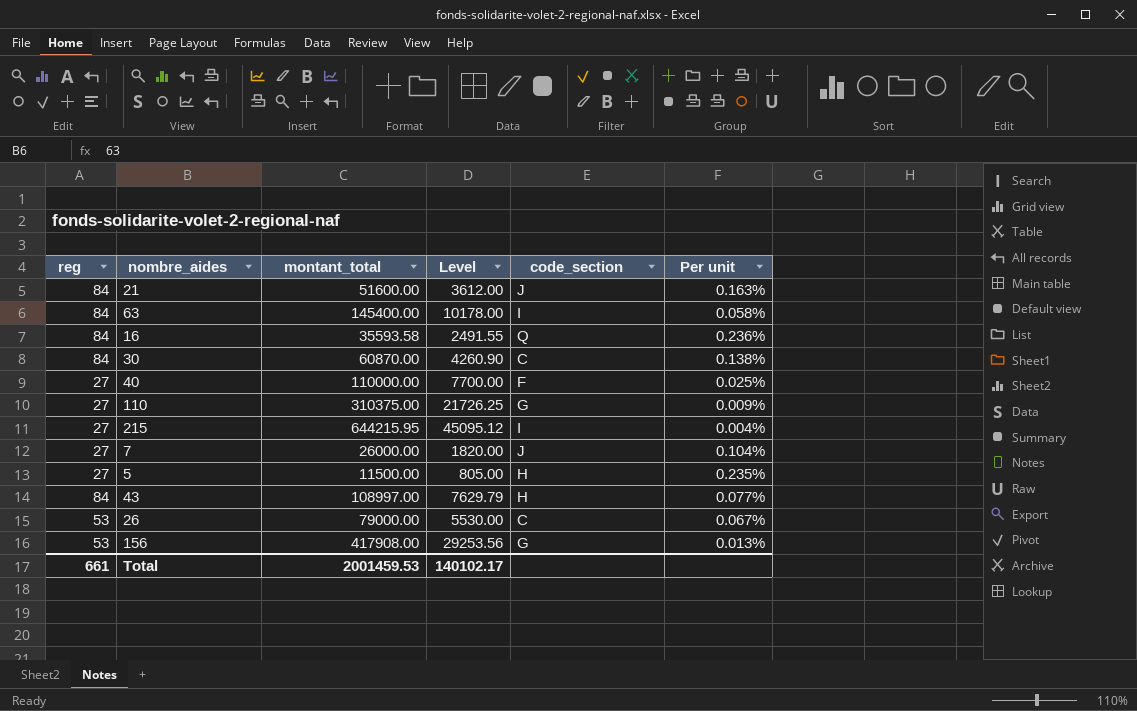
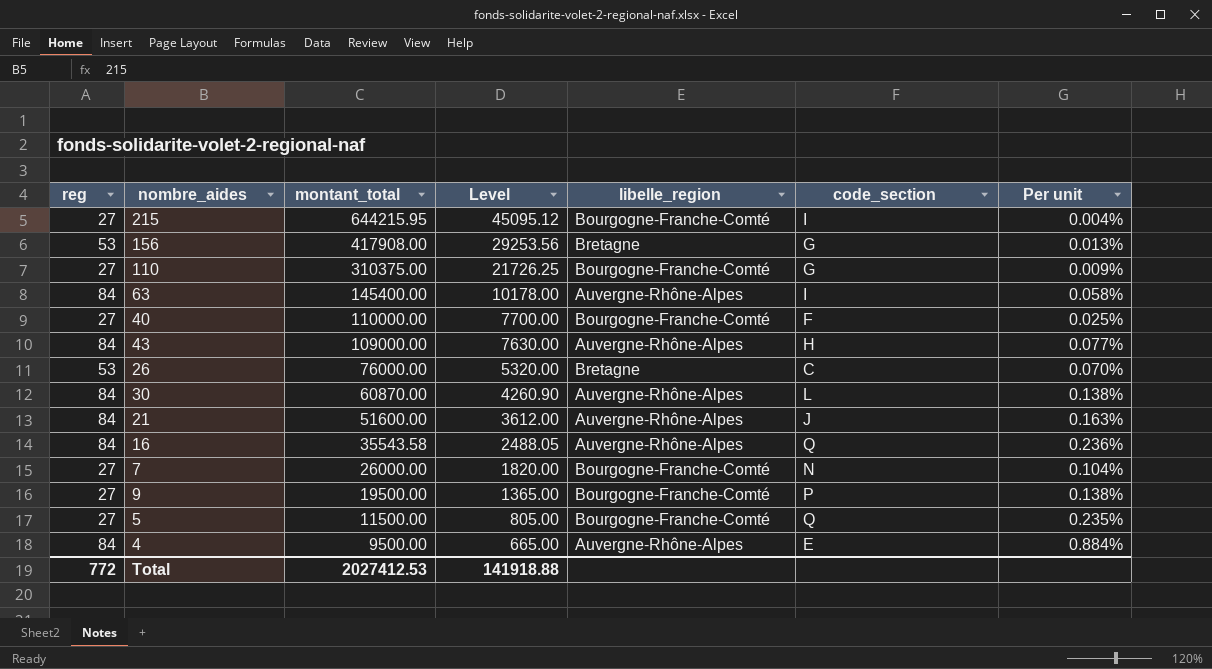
row order: none -> montant_total descending
column libelle_region | position: none -> 5
43 | montant_total: 108997.00 -> 109000.00
43 | Level: 7629.79 -> 7630.00
26 | montant_total: 79000.00 -> 76000.00
26 | Level: 5530.00 -> 5320.00
26 | Per unit: 0.067% -> 0.070%
30 | code_section: C -> L
16 | montant_total: 35593.58 -> 35543.58
16 | Level: 2491.55 -> 2488.05
7 | code_section: J -> N
row 9: none -> 27 | 19500.00 | 1365.00 | Bourgogne-Franche-Comté | P | 0.138%
5 | code_section: H -> Q
row 4: none -> 84 | 9500.00 | 665.00 | Auvergne-Rhône-Alpes | E | 0.884%
Total | reg: 661 -> 772
Total | montant_total: 2001459.53 -> 2027412.53
Total | Level: 140102.17 -> 141918.88

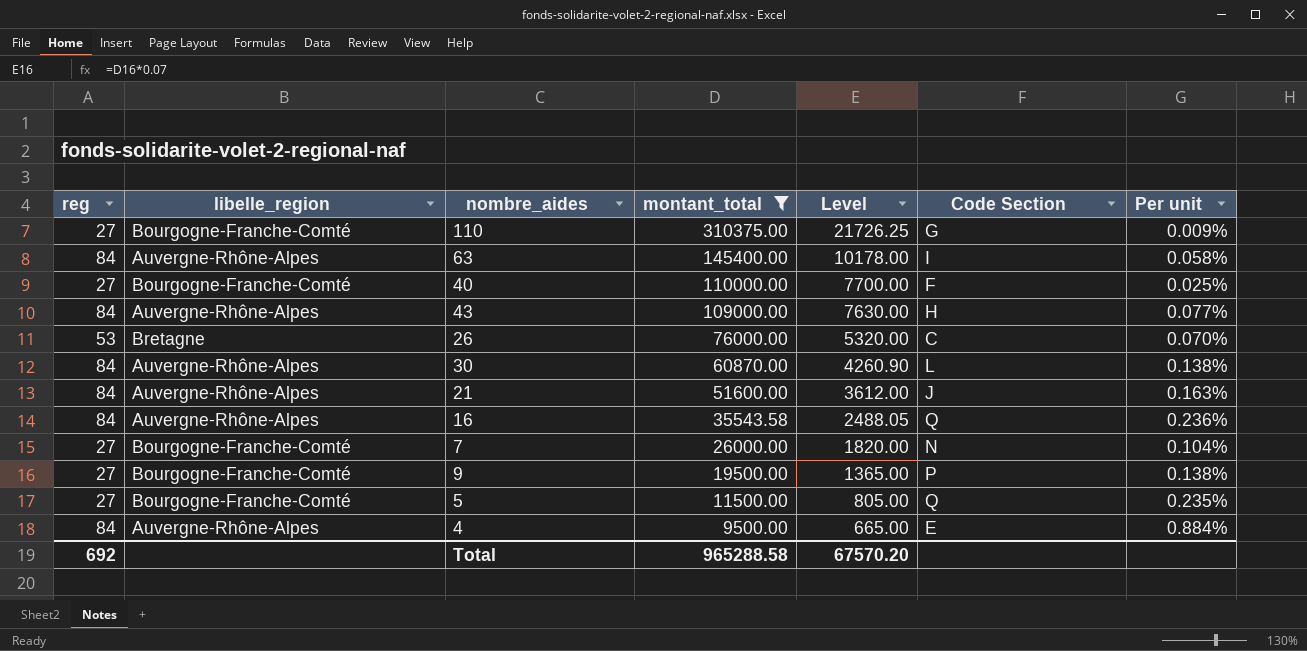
filter: none -> montant_total <= 310375.00
column libelle_region | position: 5 -> 2
column name: code_section -> Code Section
Total | reg: 772 -> 692
Total | montant_total: 2027412.53 -> 965288.58
Total | Level: 141918.88 -> 67570.20

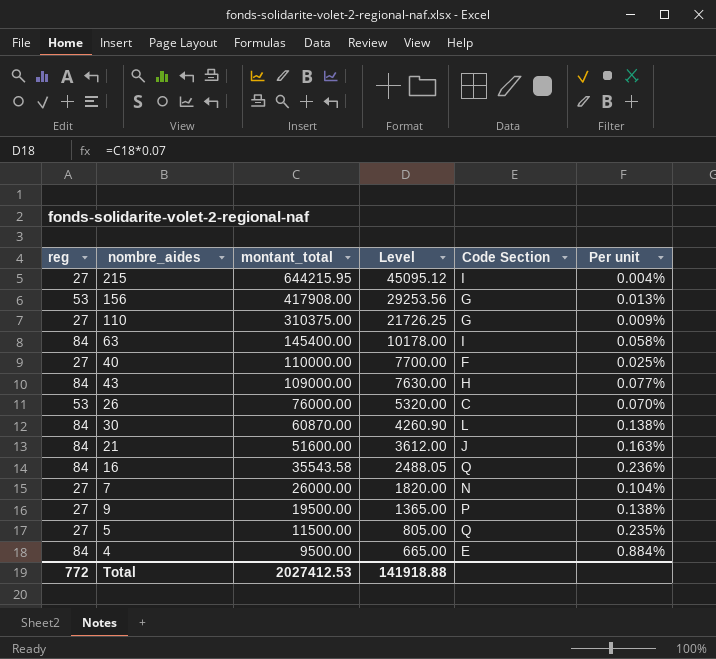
filter: montant_total <= 310375.00 -> none
column libelle_region | position: 2 -> none
Total | reg: 692 -> 772
Total | montant_total: 965288.58 -> 2027412.53
Total | Level: 67570.20 -> 141918.88

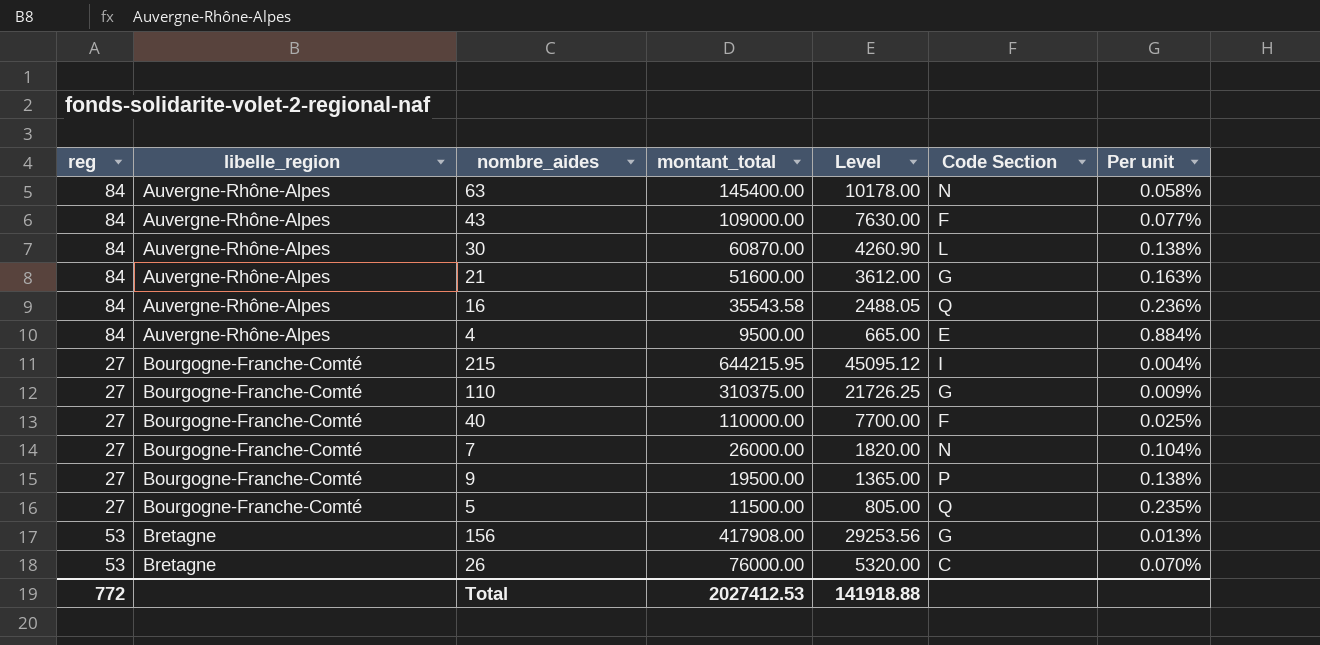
row order: montant_total descending -> libelle_region ascending
column libelle_region | position: none -> 2
63 | Code Section: I -> N
43 | Code Section: H -> F
21 | Code Section: J -> G

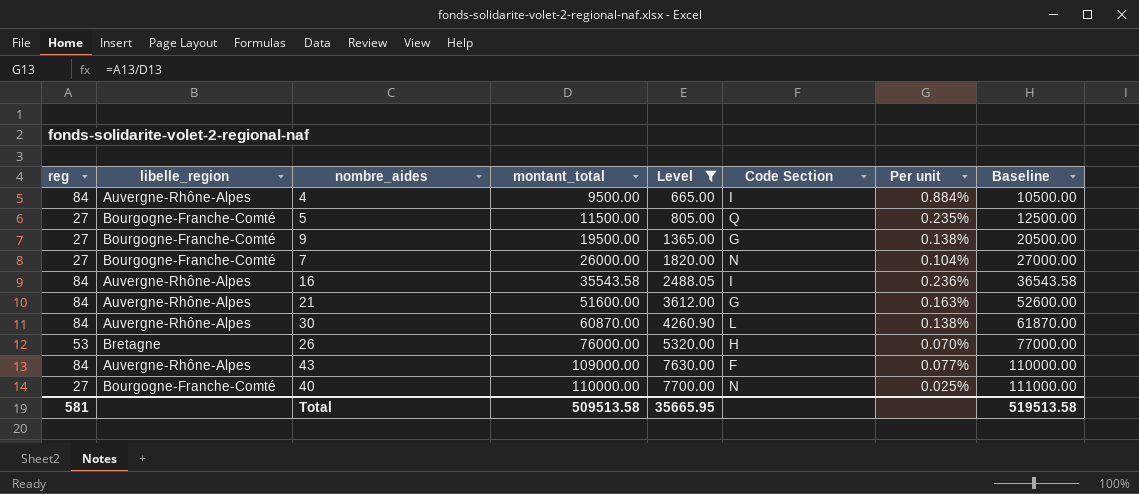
filter: none -> Level <= 7700.00
row order: libelle_region ascending -> montant_total ascending
column Baseline | formula: none -> [montant_total] + 1000
4 | Code Section: E -> I
9 | Code Section: P -> G
16 | Code Section: Q -> I
26 | Code Section: C -> H
40 | Code Section: F -> N
Total | reg: 772 -> 581
Total | montant_total: 2027412.53 -> 509513.58
Total | Level: 141918.88 -> 35665.95

